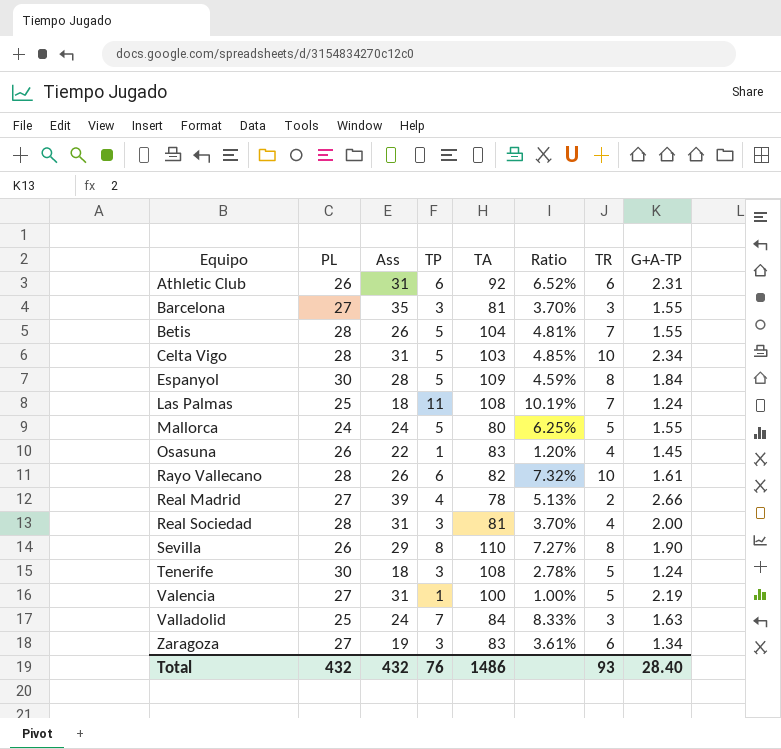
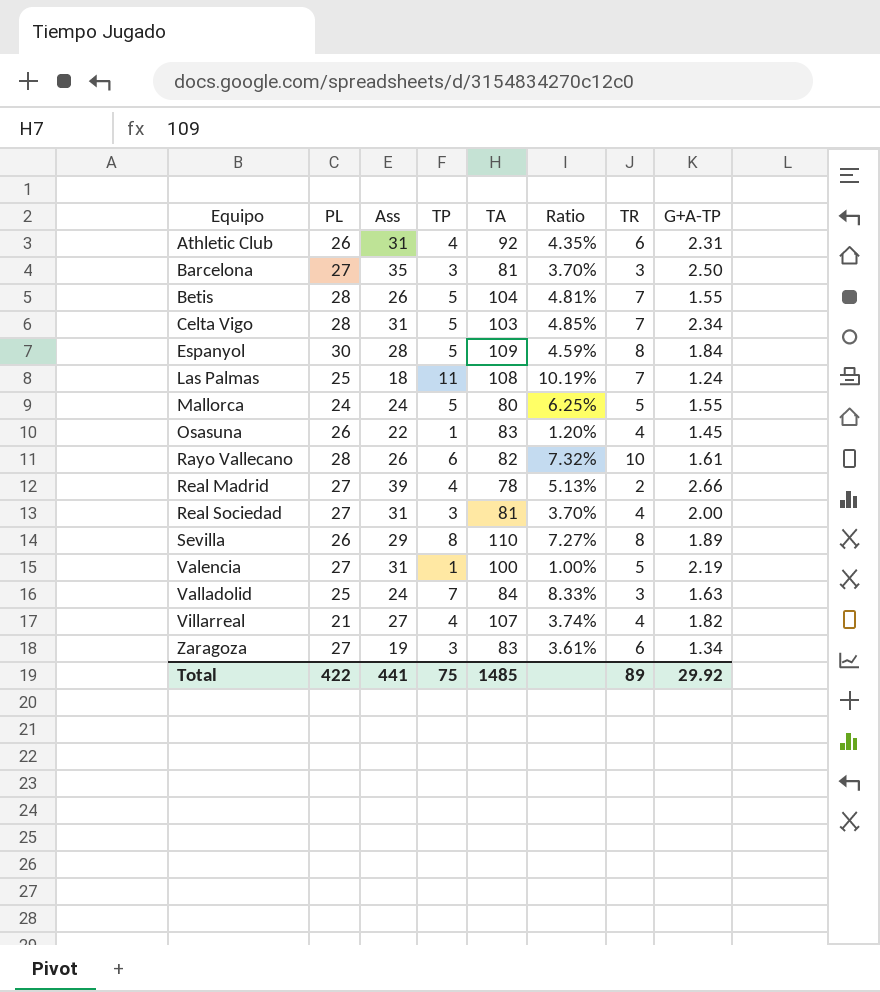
row Tenerife: 30 | 18 | 3 | 108 | 2.78% | 5 | 1.24 -> none
Athletic Club | TP: 6 -> 4
Athletic Club | Ratio: 6.52% -> 4.35%
Barcelona | G+A-TP: 1.55 -> 2.50
Celta Vigo | TR: 10 -> 7
Real Sociedad | PL: 28 -> 27
Sevilla | G+A-TP: 1.90 -> 1.89
row Villarreal: none -> 21 | 27 | 4 | 107 | 3.74% | 4 | 1.82
Total | PL: 432 -> 422
Total | Ass: 432 -> 441
Total | TP: 76 -> 75
Total | TA: 1486 -> 1485
Total | TR: 93 -> 89
Total | G+A-TP: 28.40 -> 29.92

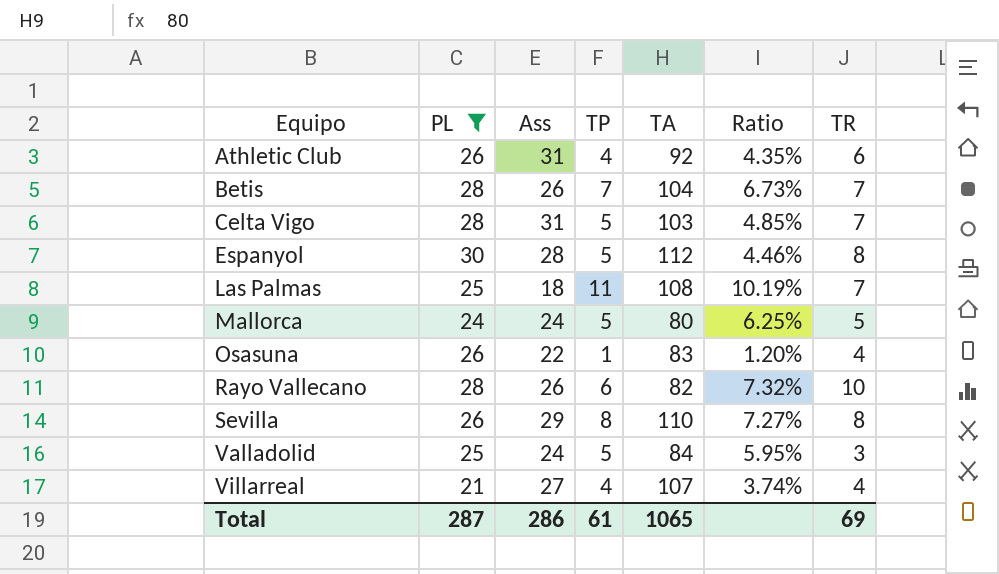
filter: none -> PL != 27
column G+A-TP | position: 8 -> none
Betis | TP: 5 -> 7
Betis | Ratio: 4.81% -> 6.73%
Espanyol | TA: 109 -> 112
Espanyol | Ratio: 4.59% -> 4.46%
Valladolid | TP: 7 -> 5
Valladolid | Ratio: 8.33% -> 5.95%
Total | PL: 422 -> 287
Total | Ass: 441 -> 286
Total | TP: 75 -> 61
Total | TA: 1485 -> 1065
Total | TR: 89 -> 69

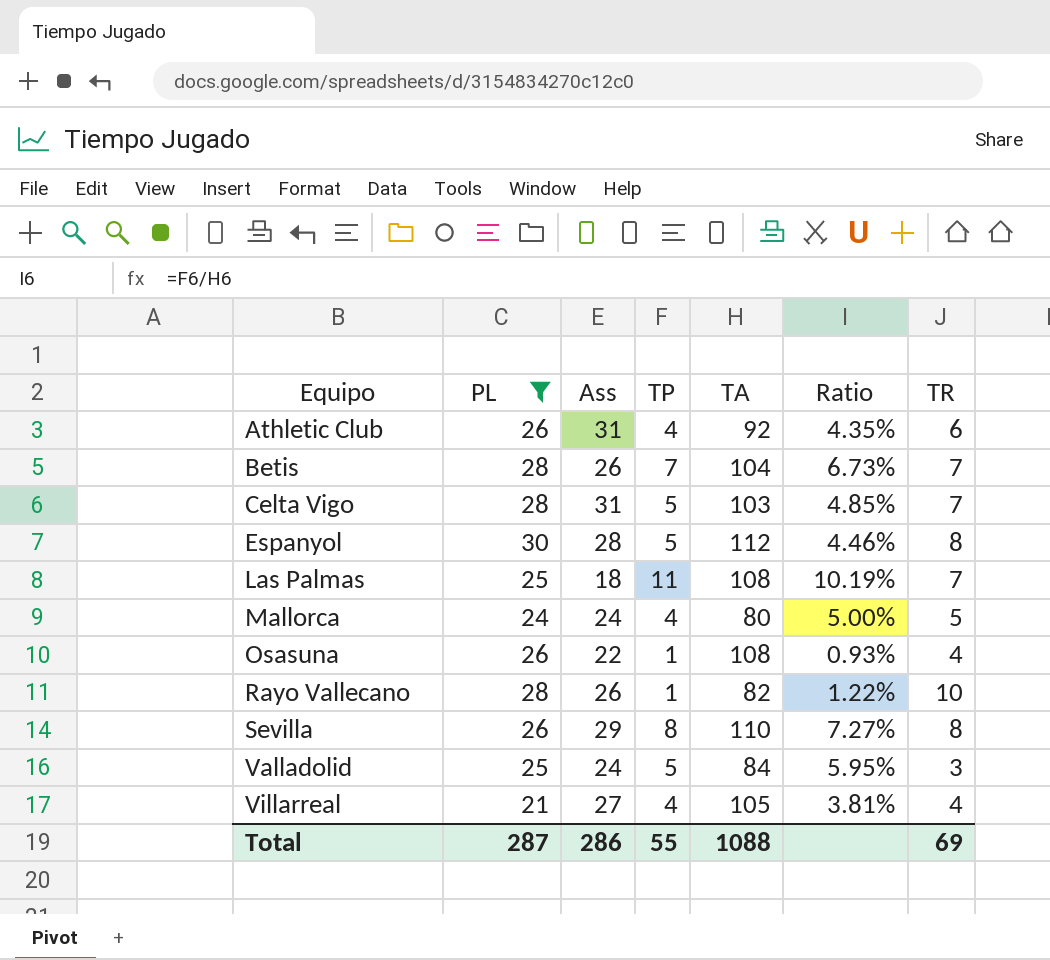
Mallorca | TP: 5 -> 4
Mallorca | Ratio: 6.25% -> 5.00%
Osasuna | TA: 83 -> 108
Osasuna | Ratio: 1.20% -> 0.93%
Rayo Vallecano | TP: 6 -> 1
Rayo Vallecano | Ratio: 7.32% -> 1.22%
Villarreal | TA: 107 -> 105
Villarreal | Ratio: 3.74% -> 3.81%
Total | TP: 61 -> 55
Total | TA: 1065 -> 1088

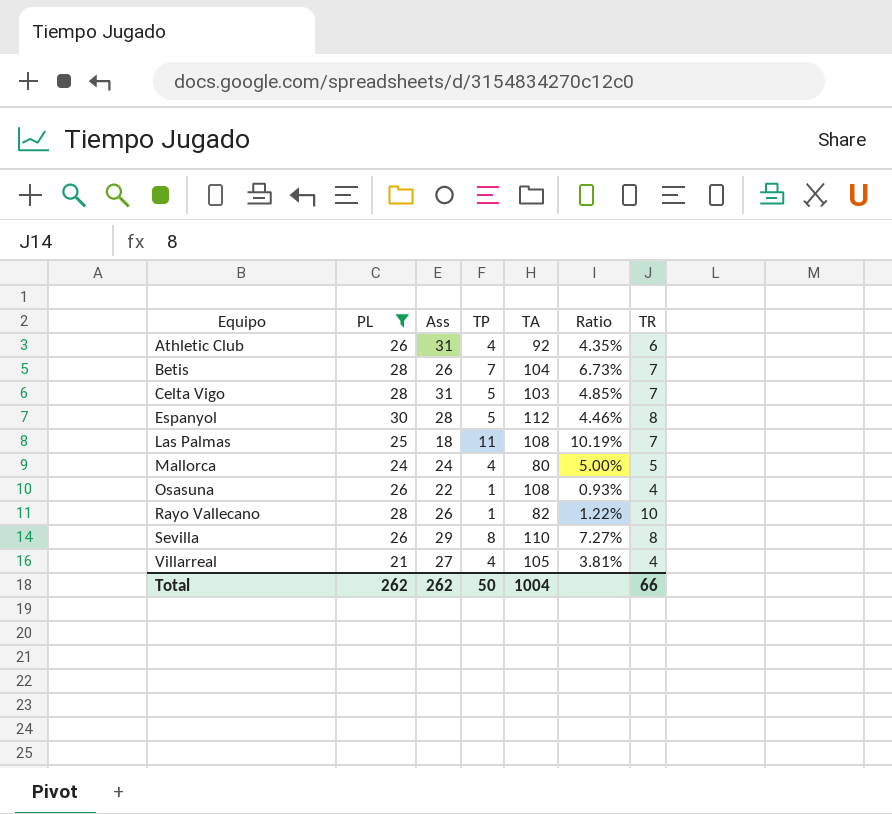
row Valladolid: 25 | 24 | 5 | 84 | 5.95% | 3 -> none
Total | PL: 287 -> 262
Total | Ass: 286 -> 262
Total | TP: 55 -> 50
Total | TA: 1088 -> 1004
Total | TR: 69 -> 66

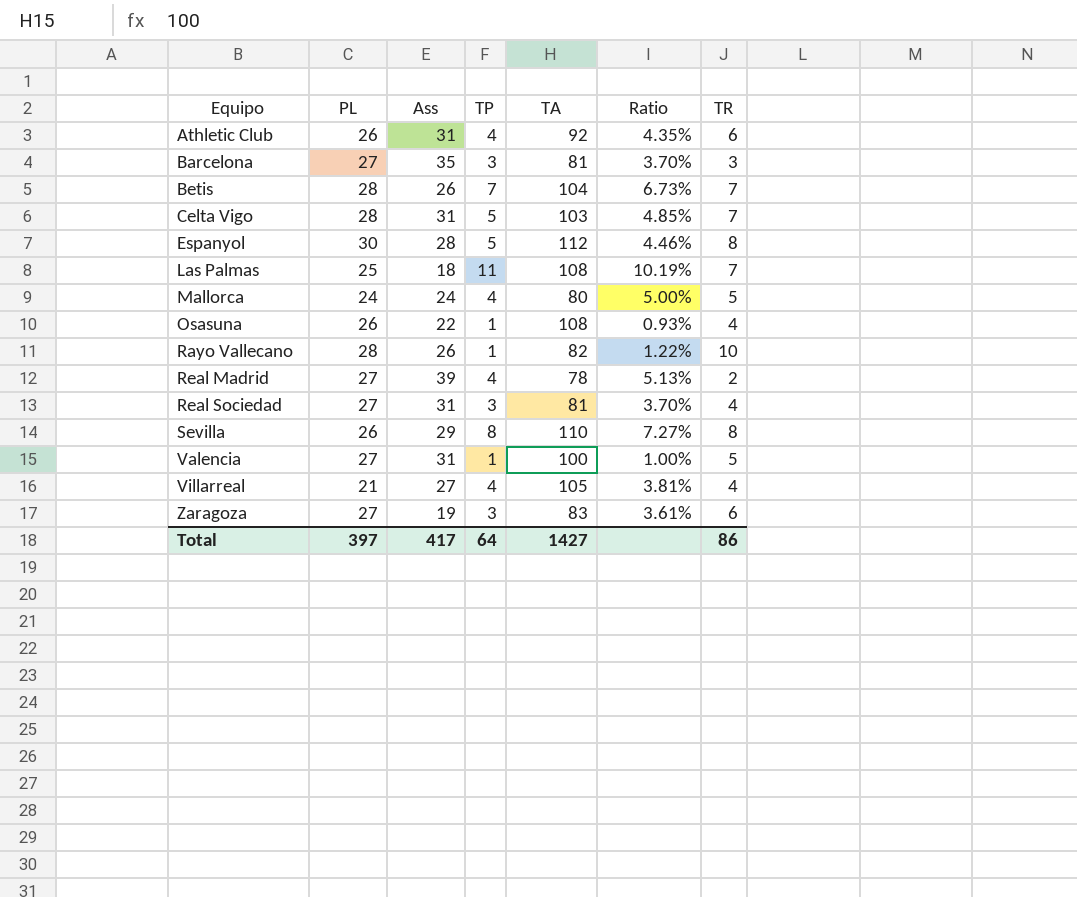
filter: PL != 27 -> none
Total | PL: 262 -> 397
Total | Ass: 262 -> 417
Total | TP: 50 -> 64
Total | TA: 1004 -> 1427
Total | TR: 66 -> 86

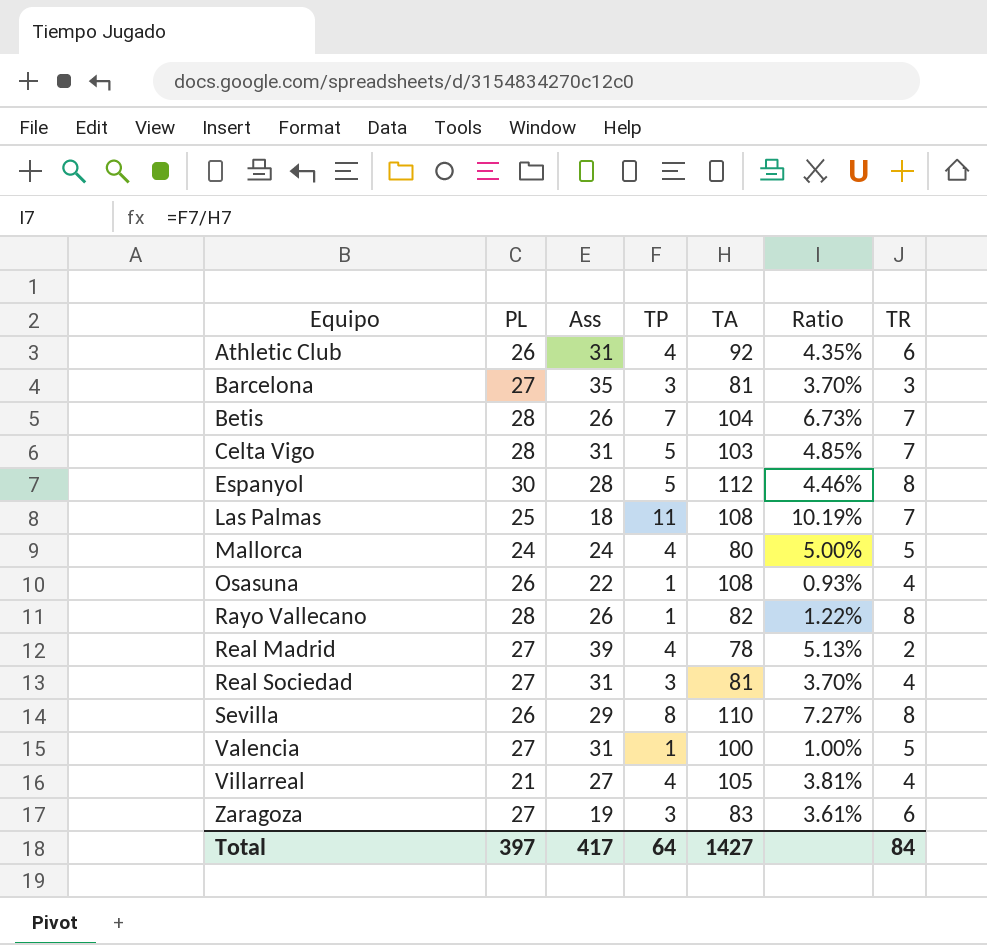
Rayo Vallecano | TR: 10 -> 8
Total | TR: 86 -> 84

